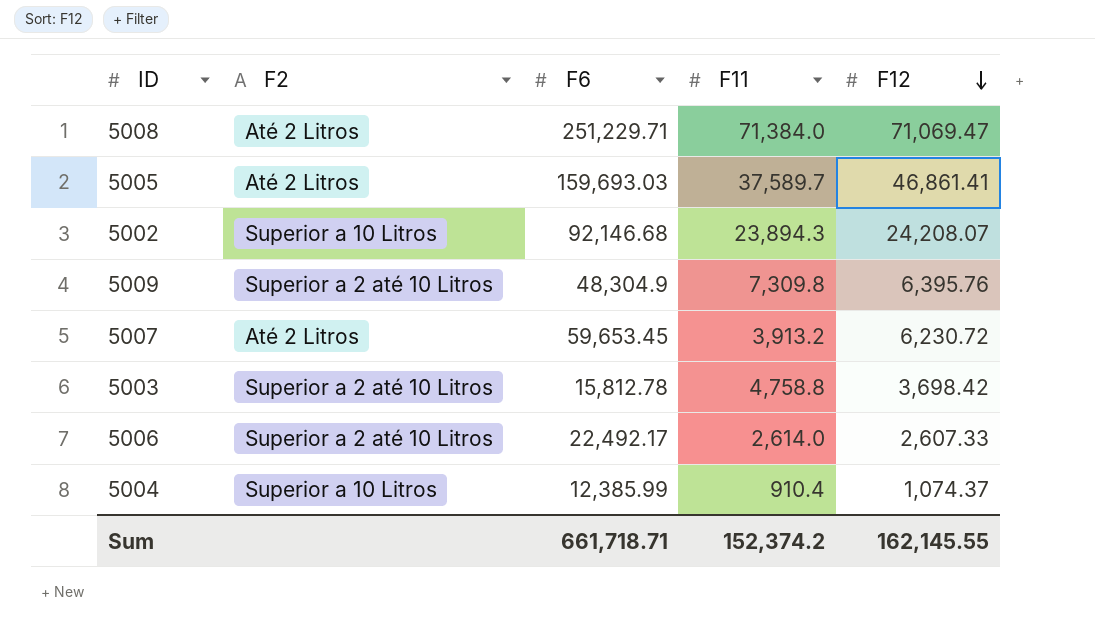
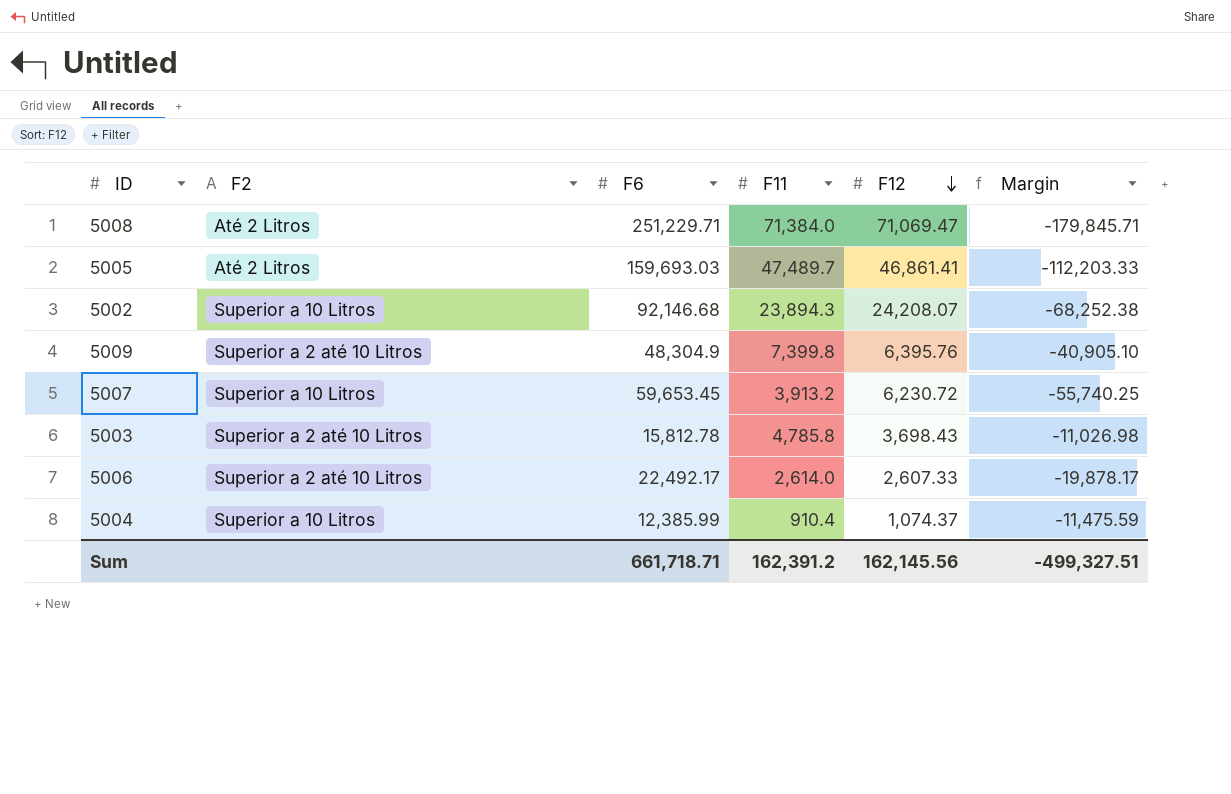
column Margin | formula: none -> [F11] - [F6]
5005 | F11: 37,589.7 -> 47,489.7
5009 | F11: 7,309.8 -> 7,399.8
5007 | F2: Até 2 Litros -> Superior a 10 Litros
5003 | F11: 4,758.8 -> 4,785.8
5003 | F12: 3,698.42 -> 3,698.43
Sum | F11: 152,374.2 -> 162,391.2
Sum | F12: 162,145.55 -> 162,145.56

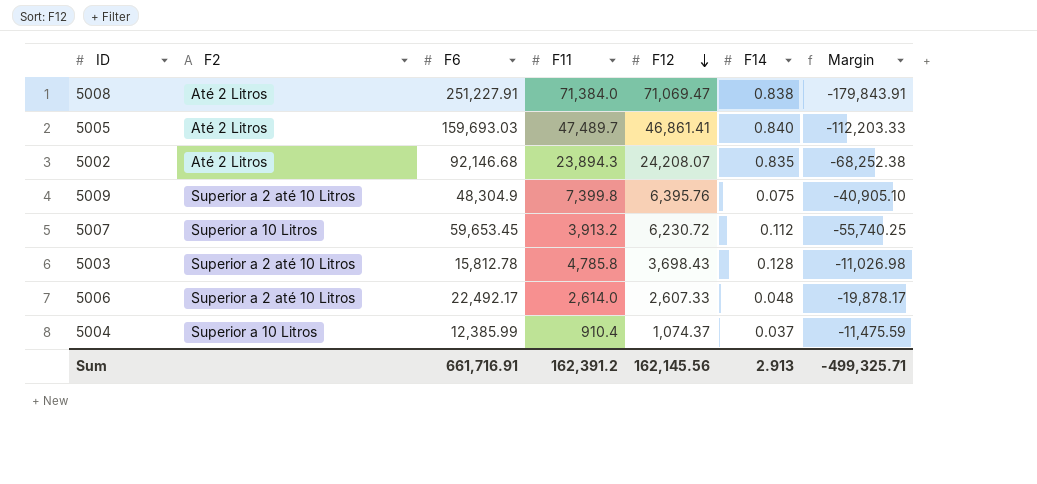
column F14 | position: none -> 6
5008 | F6: 251,229.71 -> 251,227.91
5008 | Margin: -179,845.71 -> -179,843.91
5002 | F2: Superior a 10 Litros -> Até 2 Litros
Sum | F6: 661,718.71 -> 661,716.91
Sum | Margin: -499,327.51 -> -499,325.71

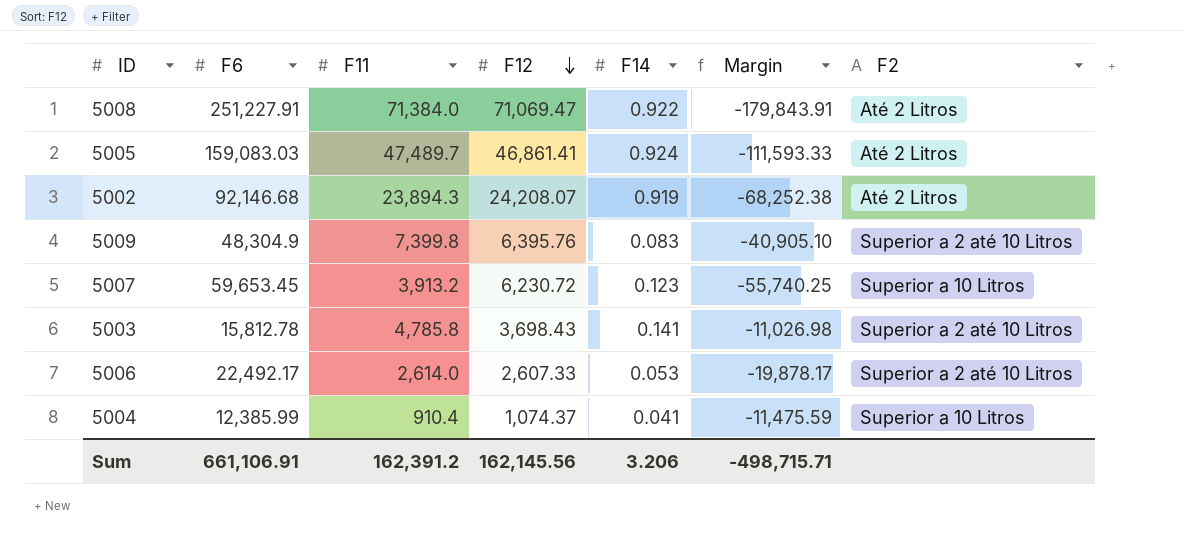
column F2 | position: 2 -> 7
5008 | F14: 0.838 -> 0.922
5005 | F6: 159,693.03 -> 159,083.03
5005 | F14: 0.840 -> 0.924
5005 | Margin: -112,203.33 -> -111,593.33
5002 | F14: 0.835 -> 0.919
5009 | F14: 0.075 -> 0.083
5007 | F14: 0.112 -> 0.123
5003 | F14: 0.128 -> 0.141
5006 | F14: 0.048 -> 0.053
5004 | F14: 0.037 -> 0.041
Sum | F6: 661,716.91 -> 661,106.91
Sum | F14: 2.913 -> 3.206
Sum | Margin: -499,325.71 -> -498,715.71

